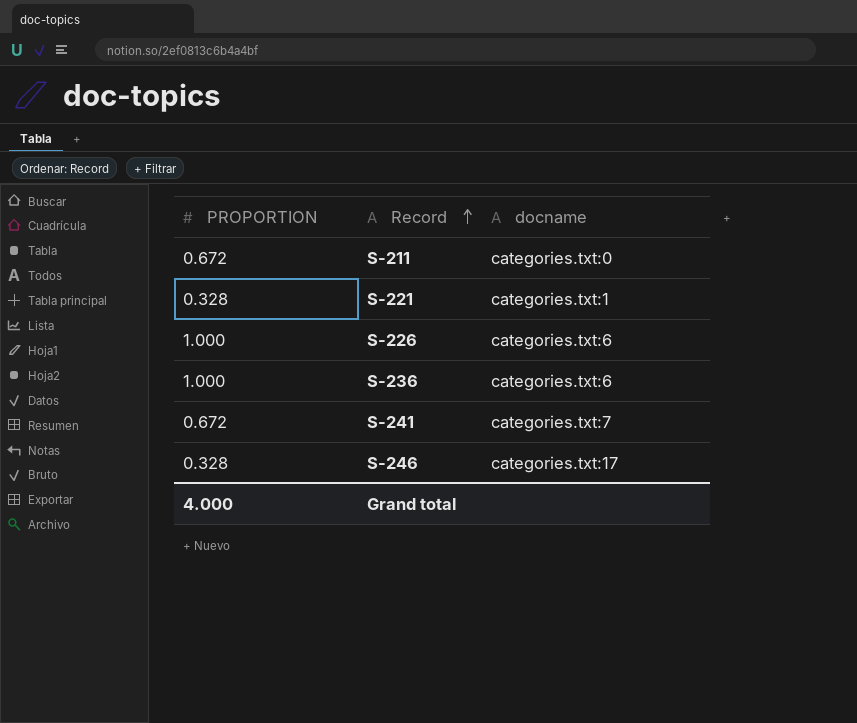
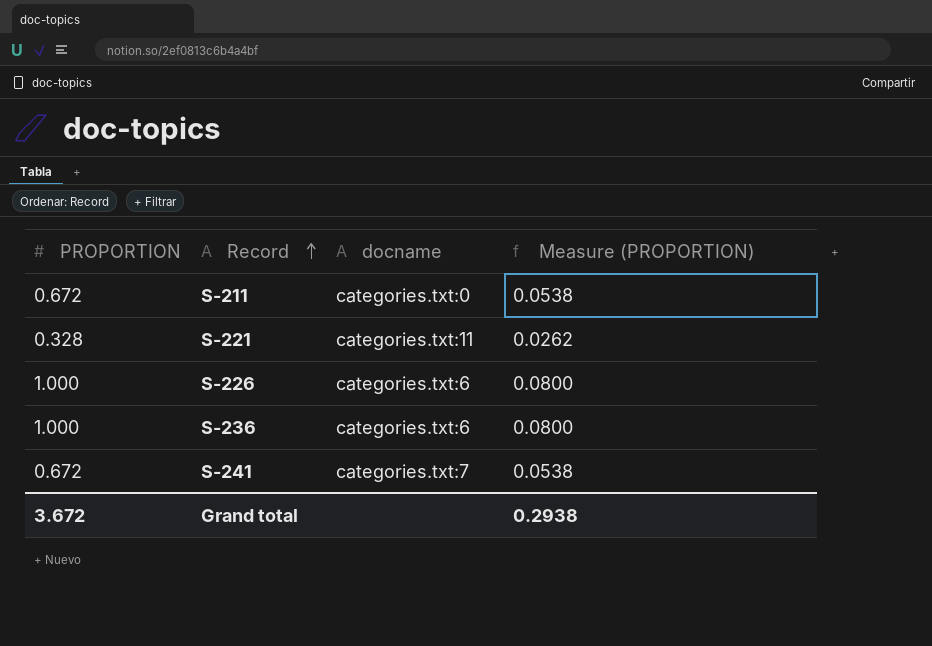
column Measure (PROPORTION) | formula: none -> [PROPORTION] * 0.08
row S-246: 0.328 | categories.txt:17 -> none
S-221 | docname: categories.txt:1 -> categories.txt:11
Grand total | PROPORTION: 4.000 -> 3.672

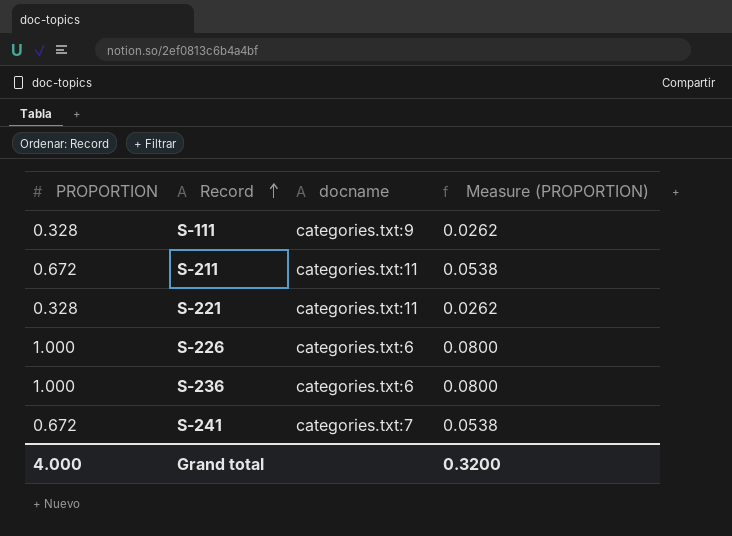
row S-111: none -> 0.328 | categories.txt:9 | 0.0262
S-211 | docname: categories.txt:0 -> categories.txt:11
Grand total | PROPORTION: 3.672 -> 4.000
Grand total | Measure (PROPORTION): 0.2938 -> 0.3200

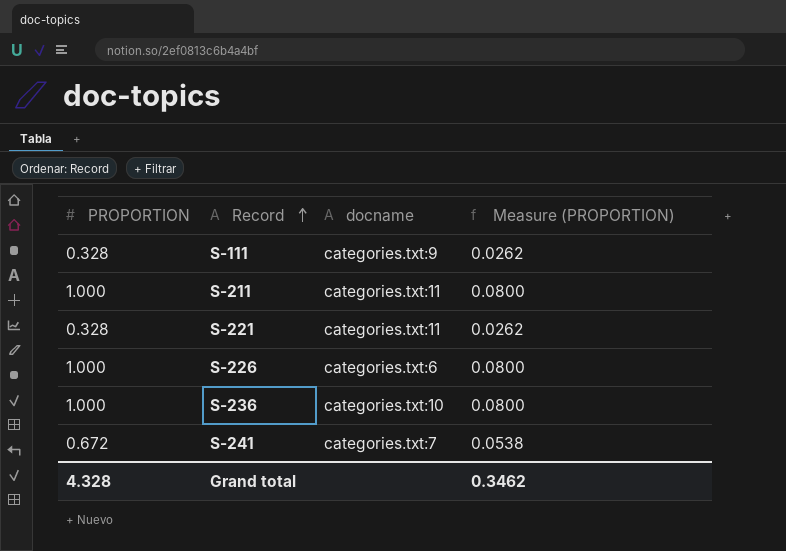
S-211 | PROPORTION: 0.672 -> 1.000
S-211 | Measure (PROPORTION): 0.0538 -> 0.0800
S-236 | docname: categories.txt:6 -> categories.txt:10
Grand total | PROPORTION: 4.000 -> 4.328
Grand total | Measure (PROPORTION): 0.3200 -> 0.3462

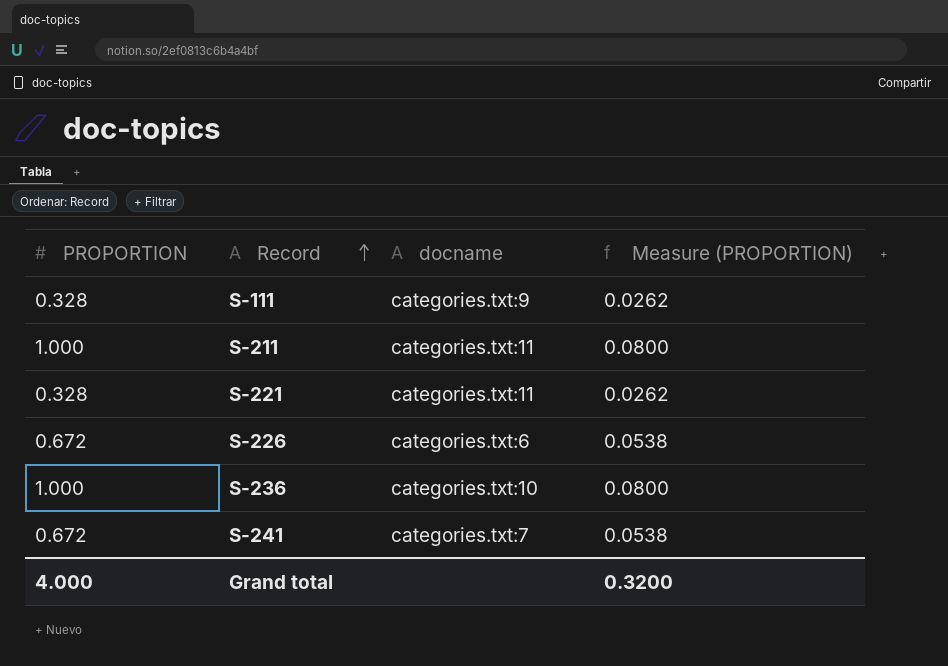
S-226 | PROPORTION: 1.000 -> 0.672
S-226 | Measure (PROPORTION): 0.0800 -> 0.0538
Grand total | PROPORTION: 4.328 -> 4.000
Grand total | Measure (PROPORTION): 0.3462 -> 0.3200

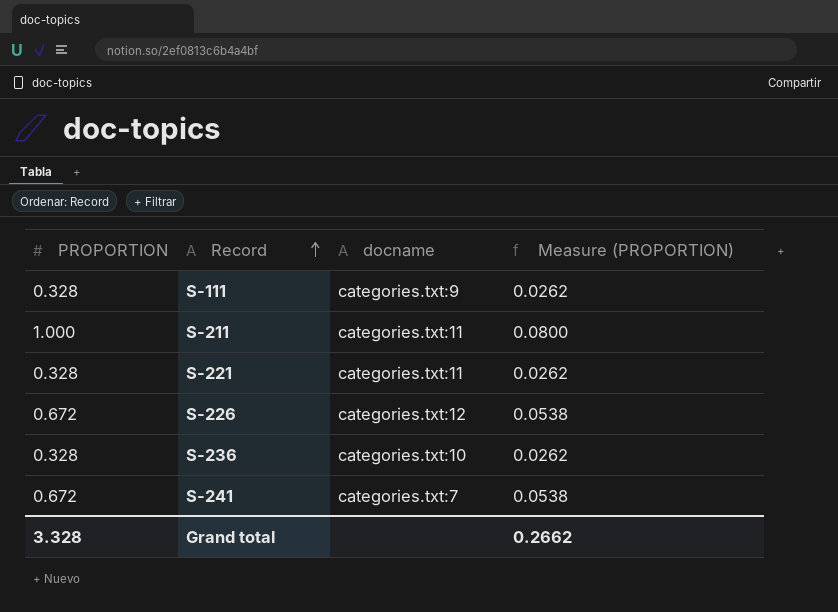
S-226 | docname: categories.txt:6 -> categories.txt:12
S-236 | PROPORTION: 1.000 -> 0.328
S-236 | Measure (PROPORTION): 0.0800 -> 0.0262
Grand total | PROPORTION: 4.000 -> 3.328
Grand total | Measure (PROPORTION): 0.3200 -> 0.2662

